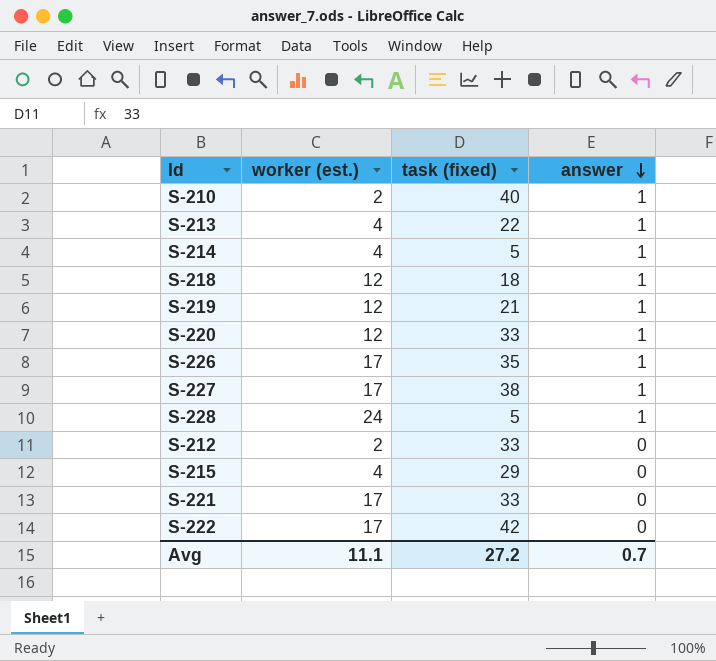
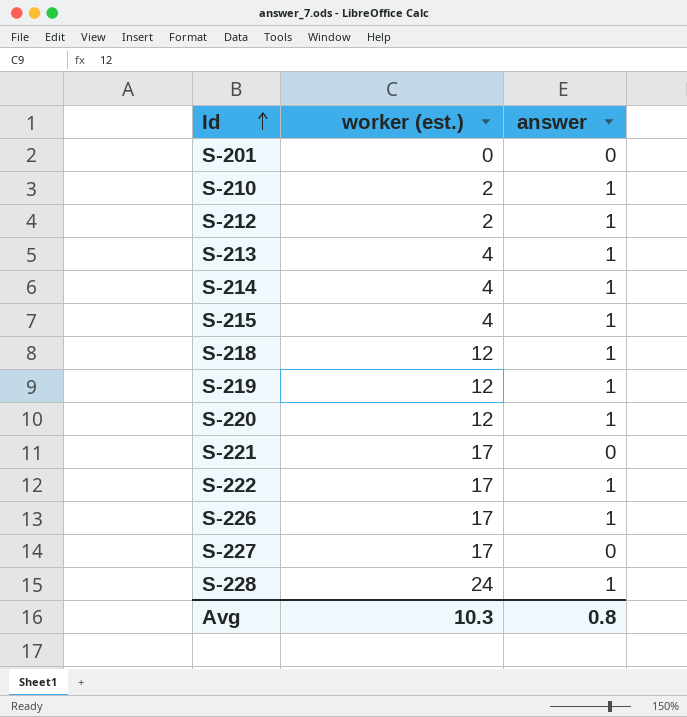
row order: answer descending -> Id ascending
column task (fixed) | position: 3 -> none
row S-201: none -> 0 | 0
S-212 | answer: 0 -> 1
S-215 | answer: 0 -> 1
S-222 | answer: 0 -> 1
S-227 | answer: 1 -> 0
Avg | worker (est.): 11.1 -> 10.3
Avg | answer: 0.7 -> 0.8

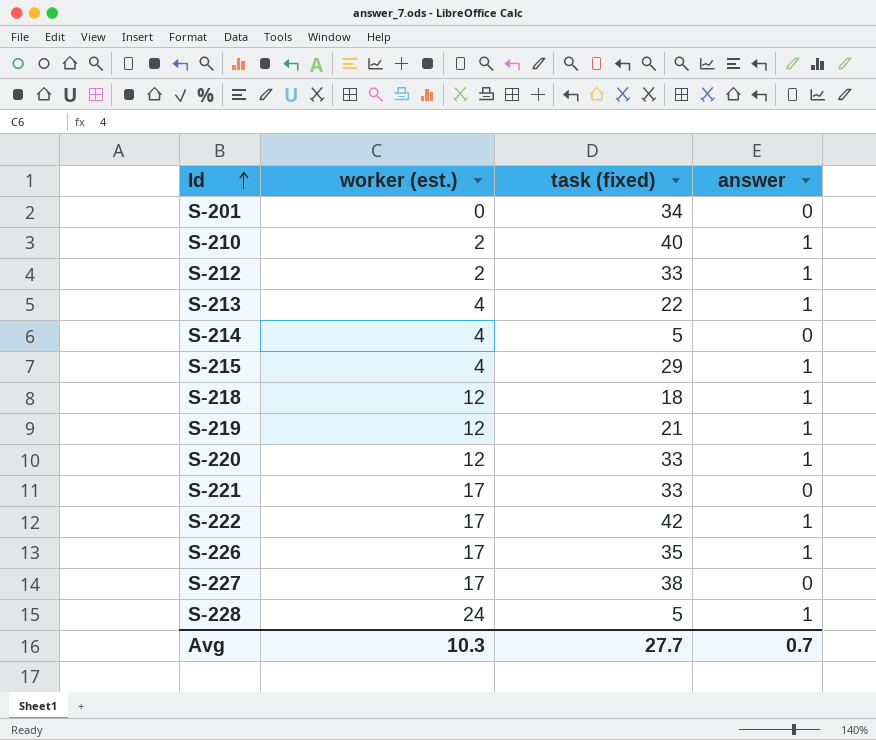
column task (fixed) | position: none -> 3
S-214 | answer: 1 -> 0
Avg | answer: 0.8 -> 0.7

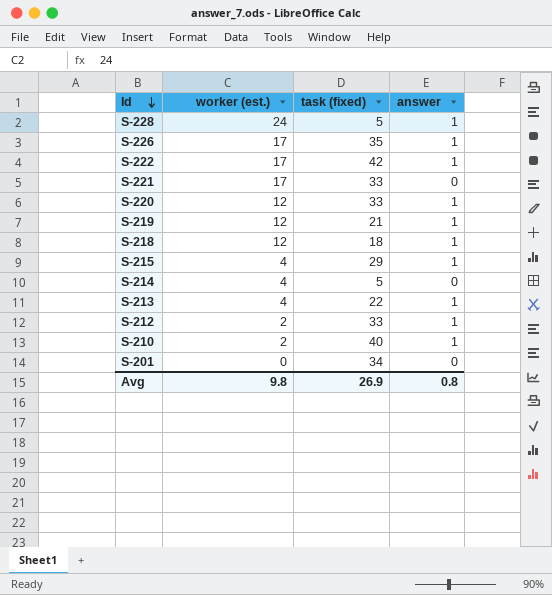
row order: Id ascending -> Id descending
row S-227: 17 | 38 | 0 -> none
Avg | worker (est.): 10.3 -> 9.8
Avg | task (fixed): 27.7 -> 26.9
Avg | answer: 0.7 -> 0.8

